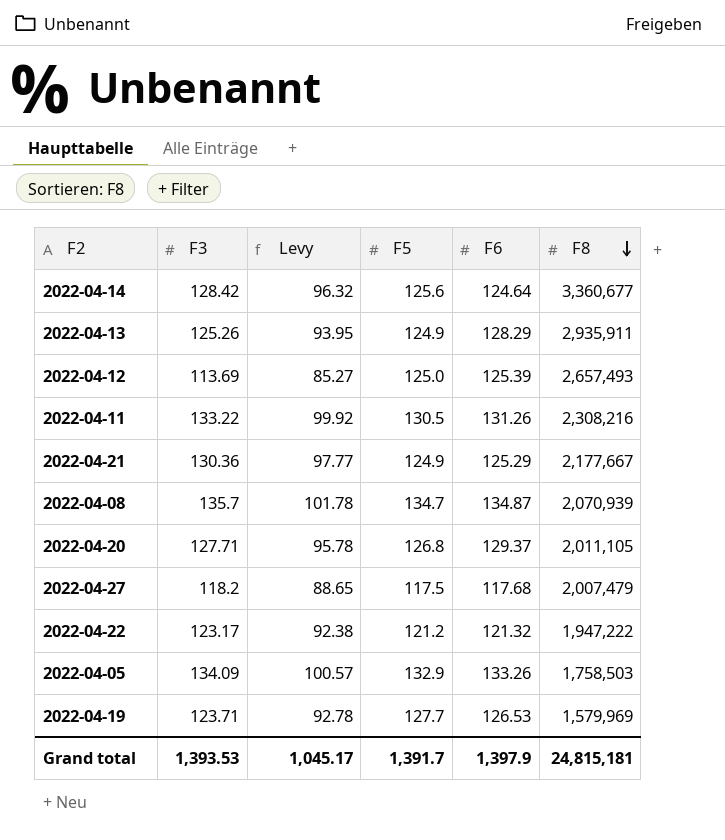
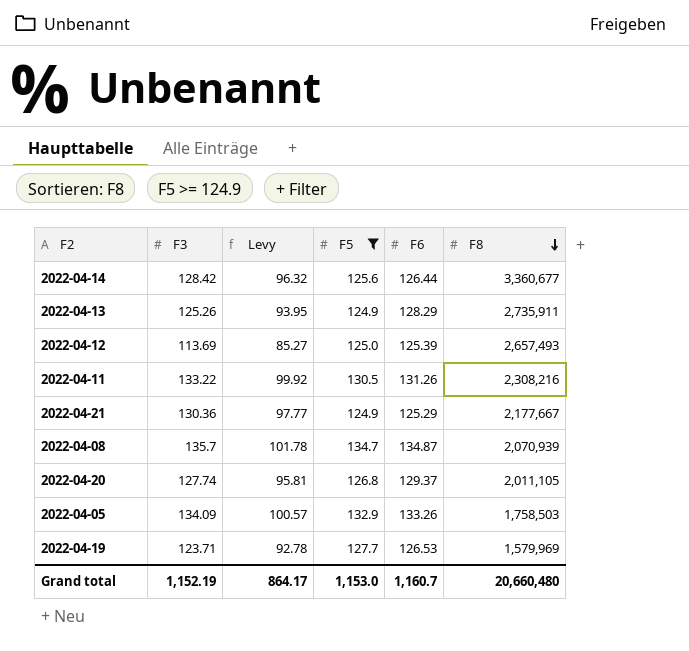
filter: none -> F5 >= 124.9
2022-04-14 | F6: 124.64 -> 126.44
2022-04-13 | F8: 2,935,911 -> 2,735,911
2022-04-20 | F3: 127.71 -> 127.74
2022-04-20 | Levy: 95.78 -> 95.81
Grand total | F3: 1,393.53 -> 1,152.19
Grand total | Levy: 1,045.17 -> 864.17
Grand total | F5: 1,391.7 -> 1,153.0
Grand total | F6: 1,397.9 -> 1,160.7
Grand total | F8: 24,815,181 -> 20,660,480

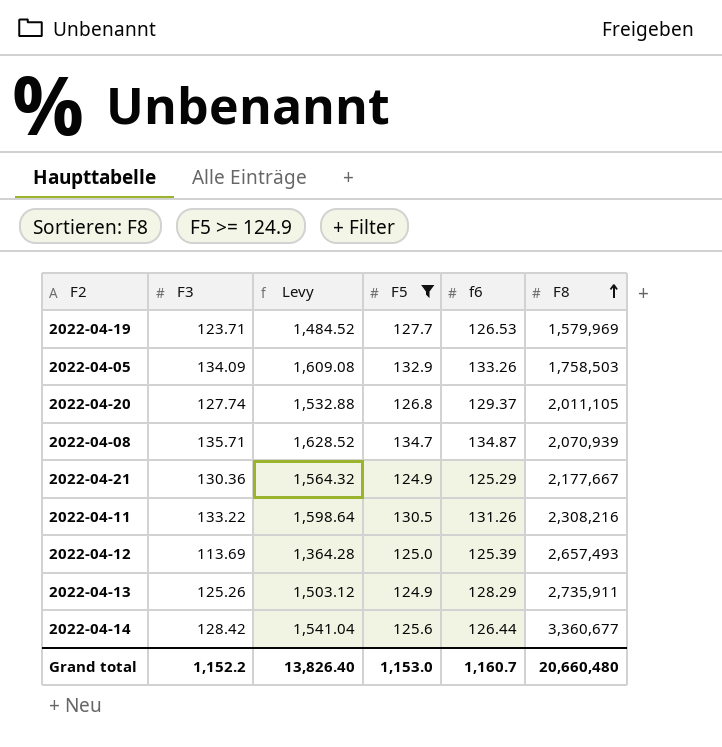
row order: F8 descending -> F8 ascending
column Levy | formula: [F3] * 0.75 -> [F3] * 12
column name: F6 -> f6
2022-04-08 | F3: 135.7 -> 135.71
Grand total | F3: 1,152.19 -> 1,152.2
Grand total | Levy: 864.17 -> 13,826.40

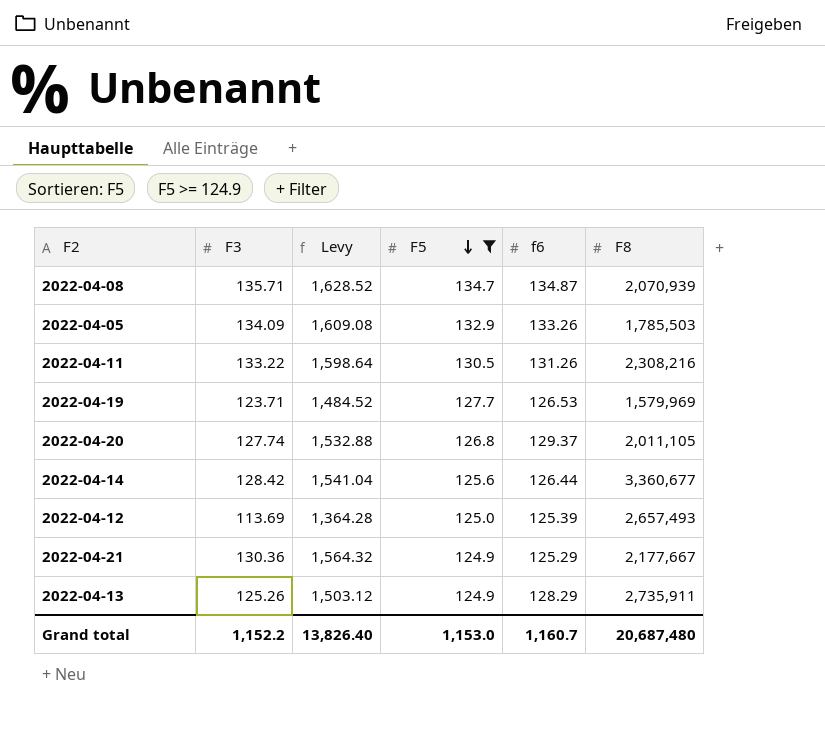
row order: F8 ascending -> F5 descending
2022-04-05 | F8: 1,758,503 -> 1,785,503
Grand total | F8: 20,660,480 -> 20,687,480

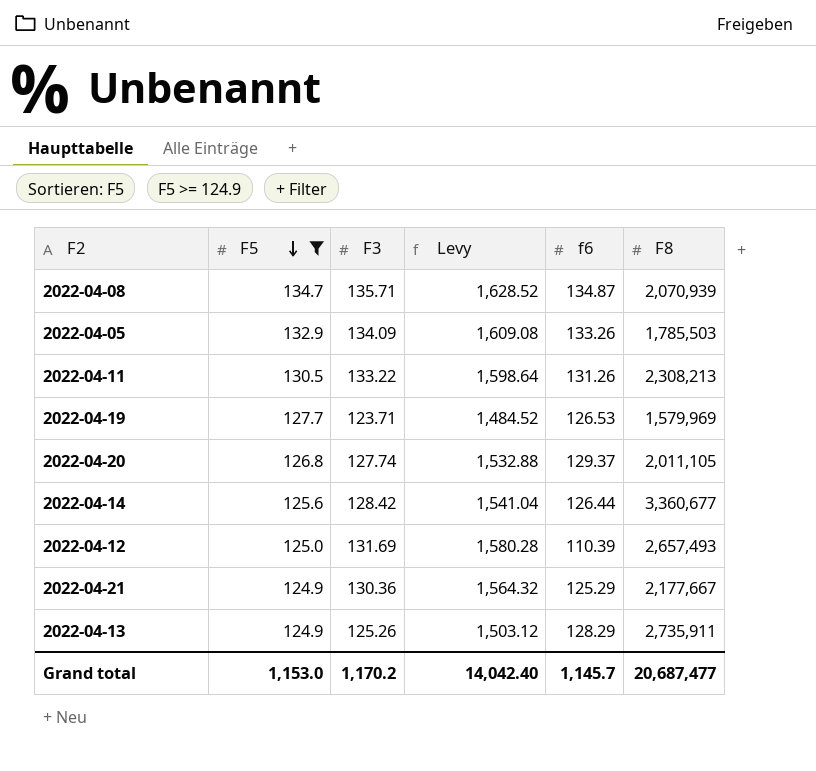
column F5 | position: 4 -> 2
2022-04-11 | F8: 2,308,216 -> 2,308,213
2022-04-12 | F3: 113.69 -> 131.69
2022-04-12 | Levy: 1,364.28 -> 1,580.28
2022-04-12 | f6: 125.39 -> 110.39
Grand total | F3: 1,152.2 -> 1,170.2
Grand total | Levy: 13,826.40 -> 14,042.40
Grand total | f6: 1,160.7 -> 1,145.7
Grand total | F8: 20,687,480 -> 20,687,477

